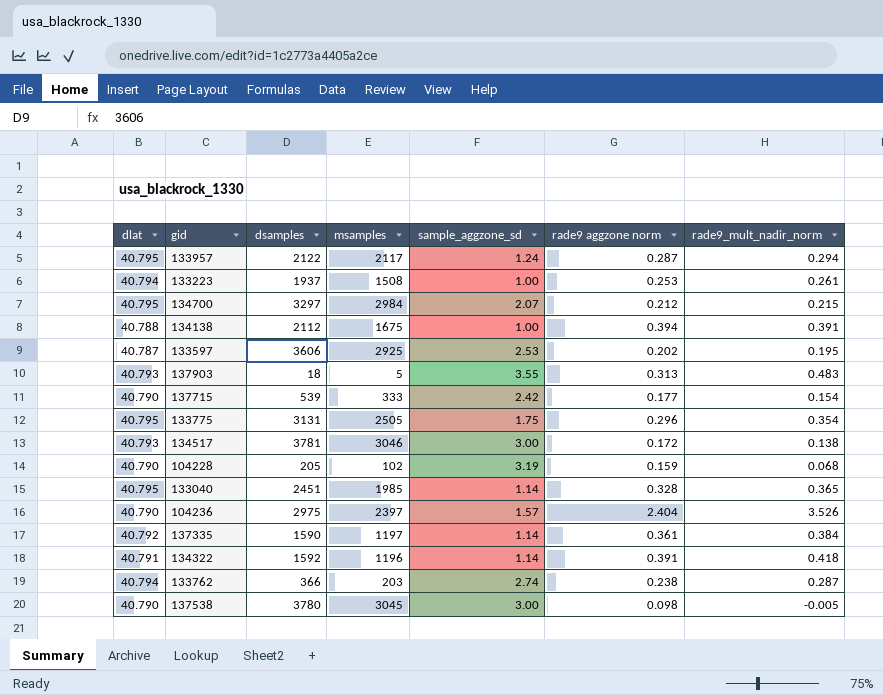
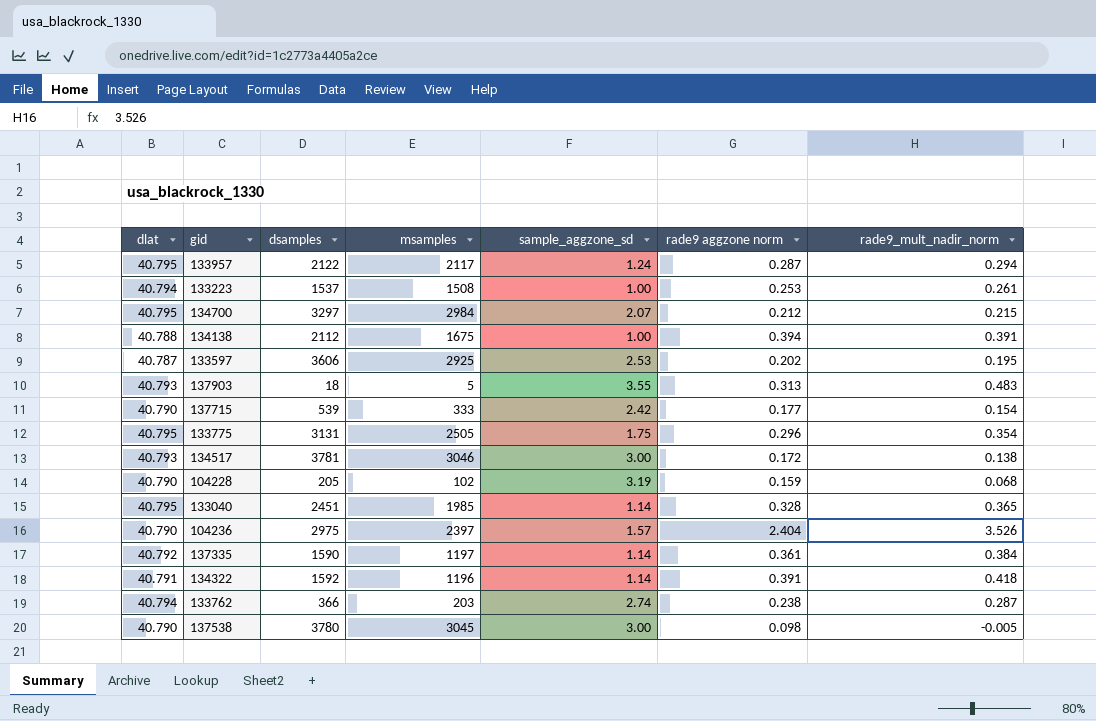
133223 | dsamples: 1937 -> 1537

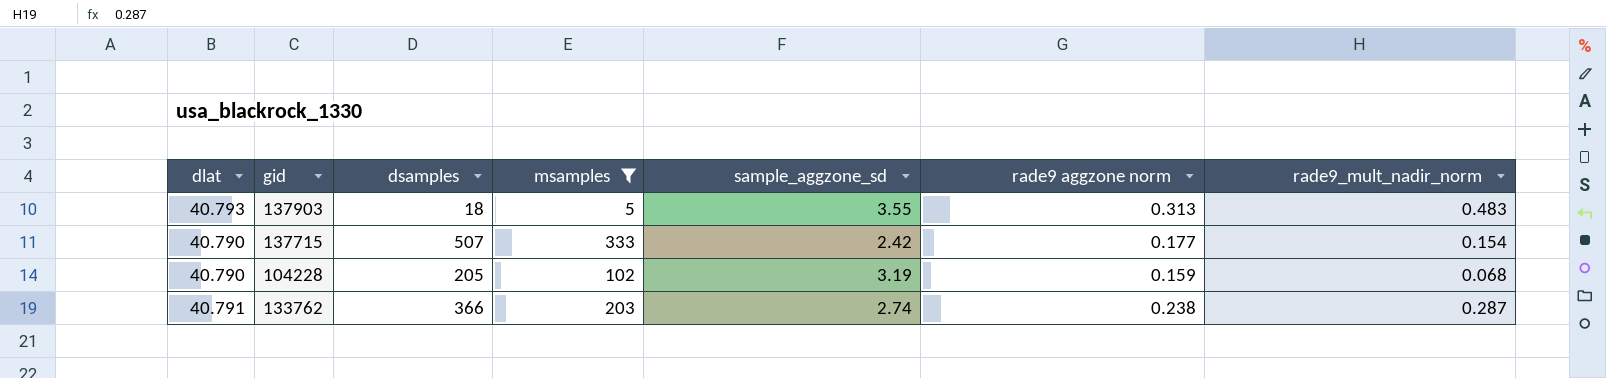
filter: none -> msamples <= 333
137715 | dsamples: 539 -> 507
133762 | dlat: 40.794 -> 40.791

